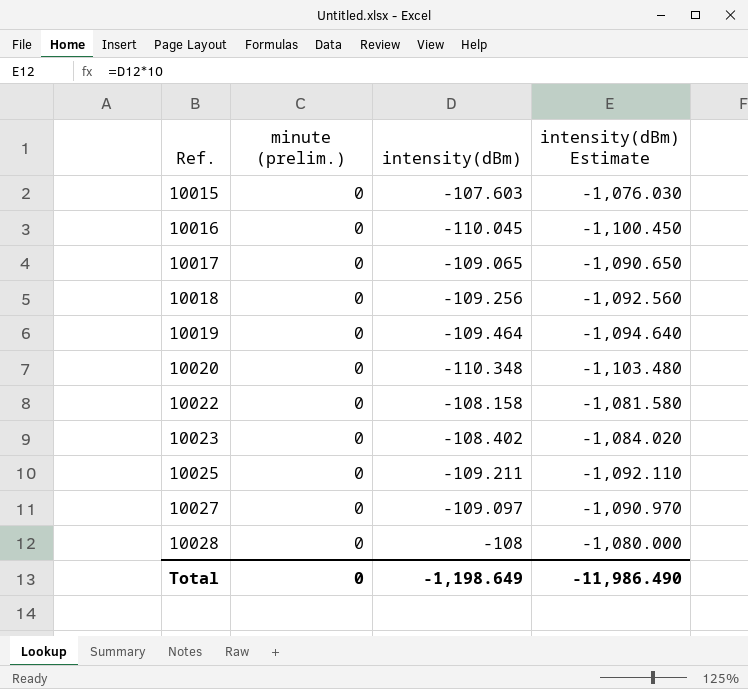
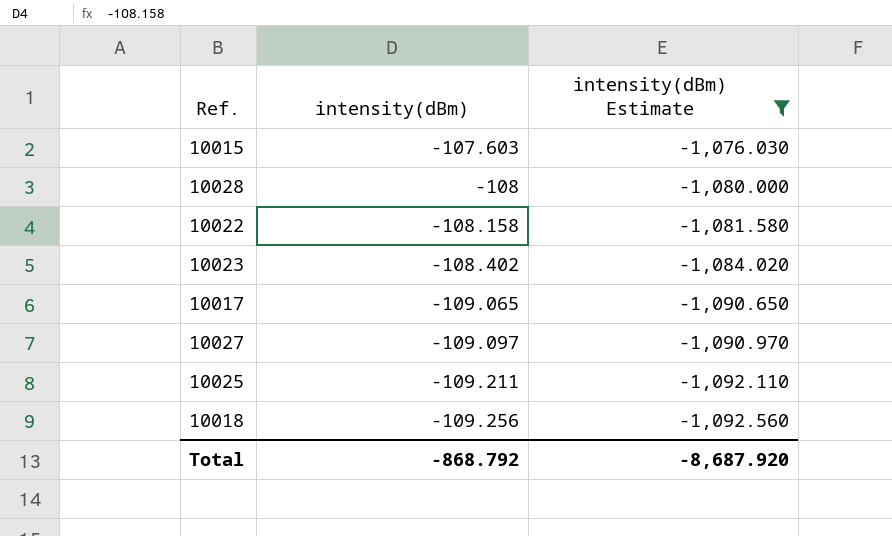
filter: none -> intensity(dBm) Estimate >= -1,092.560
row order: Ref. ascending -> intensity(dBm) descending
column minute (prelim.) | position: 2 -> none
Total | intensity(dBm): -1,198.649 -> -868.792
Total | intensity(dBm) Estimate: -11,986.490 -> -8,687.920

